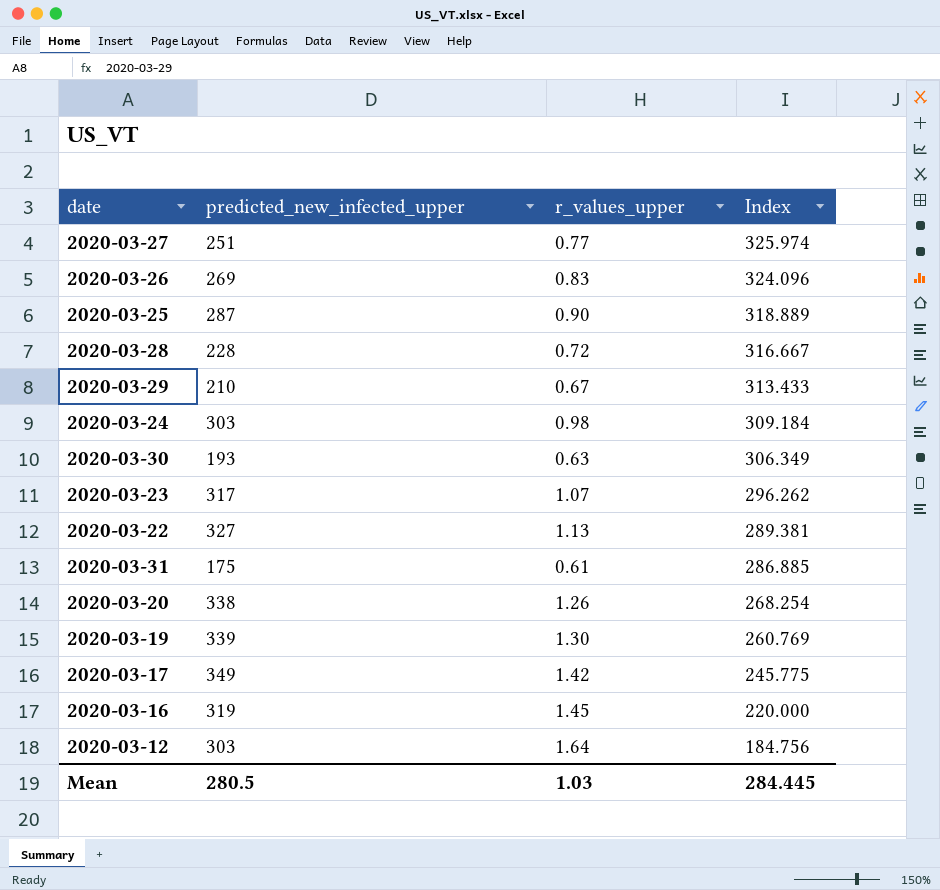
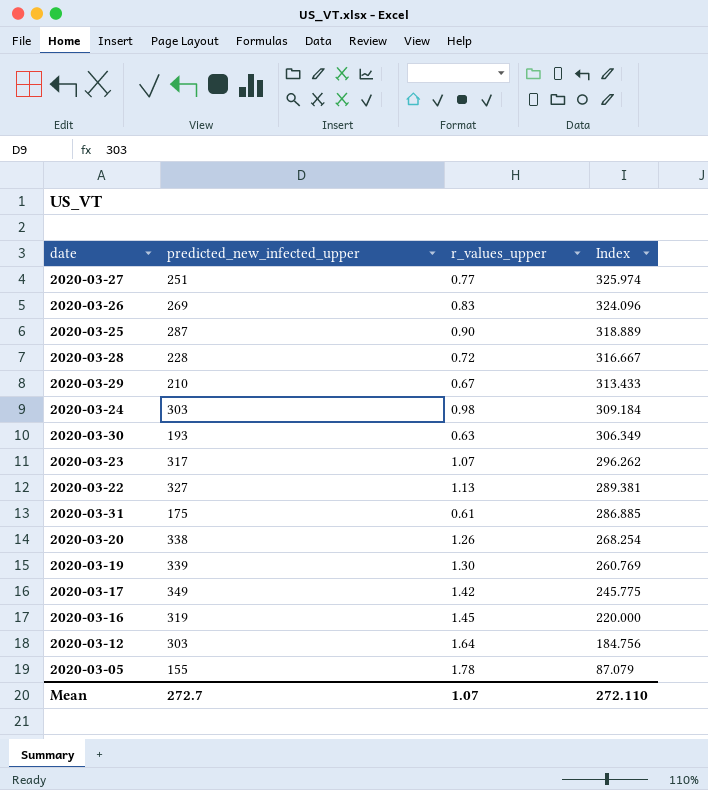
row 2020-03-05: none -> 155 | 1.78 | 87.079
Mean | predicted_new_infected_upper: 280.5 -> 272.7
Mean | r_values_upper: 1.03 -> 1.07
Mean | Index: 284.445 -> 272.110

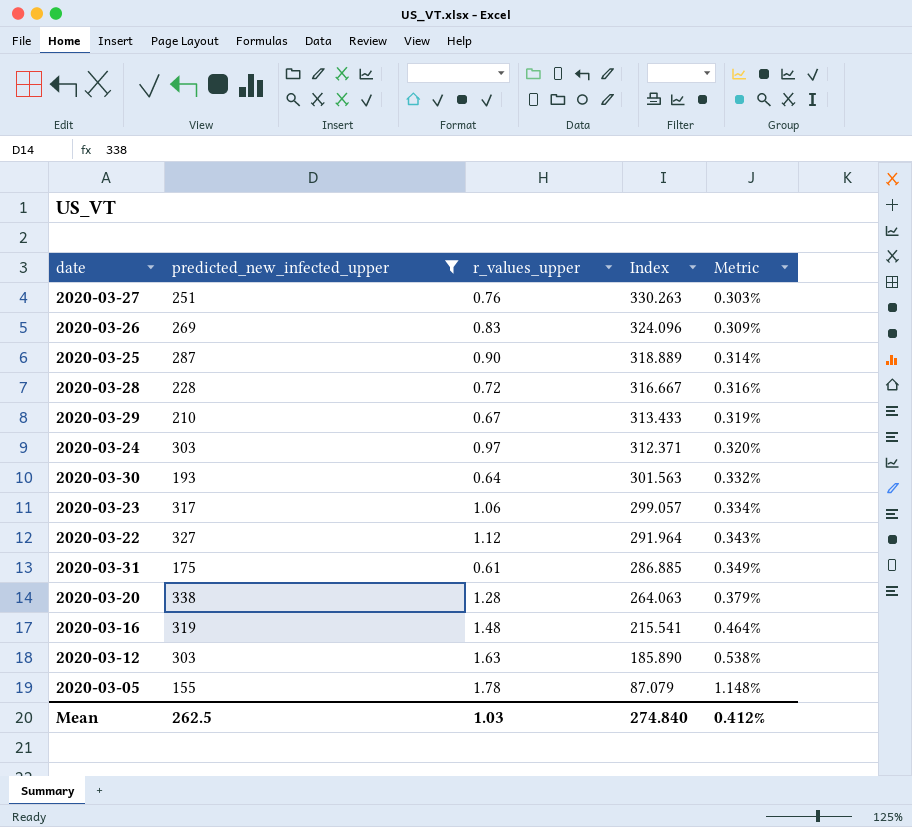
filter: none -> predicted_new_infected_upper <= 338
column Metric | formula: none -> [r_values_upper] / [predicted_new_infected_upper]
2020-03-27 | r_values_upper: 0.77 -> 0.76
2020-03-27 | Index: 325.974 -> 330.263
2020-03-24 | r_values_upper: 0.98 -> 0.97
2020-03-24 | Index: 309.184 -> 312.371
2020-03-30 | r_values_upper: 0.63 -> 0.64
2020-03-30 | Index: 306.349 -> 301.563
2020-03-23 | r_values_upper: 1.07 -> 1.06
2020-03-23 | Index: 296.262 -> 299.057
2020-03-22 | r_values_upper: 1.13 -> 1.12
2020-03-22 | Index: 289.381 -> 291.964
2020-03-20 | r_values_upper: 1.26 -> 1.28
2020-03-20 | Index: 268.254 -> 264.063
2020-03-16 | r_values_upper: 1.45 -> 1.48
2020-03-16 | Index: 220.000 -> 215.541
2020-03-12 | r_values_upper: 1.64 -> 1.63
2020-03-12 | Index: 184.756 -> 185.890
Mean | predicted_new_infected_upper: 272.7 -> 262.5
Mean | r_values_upper: 1.07 -> 1.03
Mean | Index: 272.110 -> 274.840

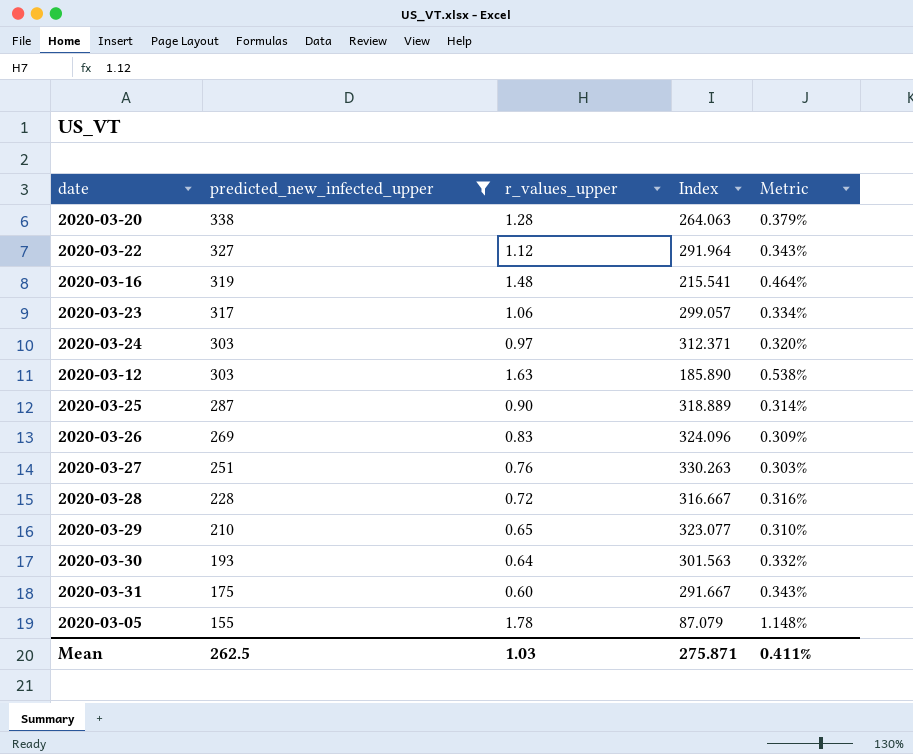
row order: Index descending -> predicted_new_infected_upper descending
2020-03-29 | r_values_upper: 0.67 -> 0.65
2020-03-29 | Index: 313.433 -> 323.077
2020-03-29 | Metric: 0.319% -> 0.310%
2020-03-31 | r_values_upper: 0.61 -> 0.60
2020-03-31 | Index: 286.885 -> 291.667
2020-03-31 | Metric: 0.349% -> 0.343%
Mean | Index: 274.840 -> 275.871
Mean | Metric: 0.412% -> 0.411%

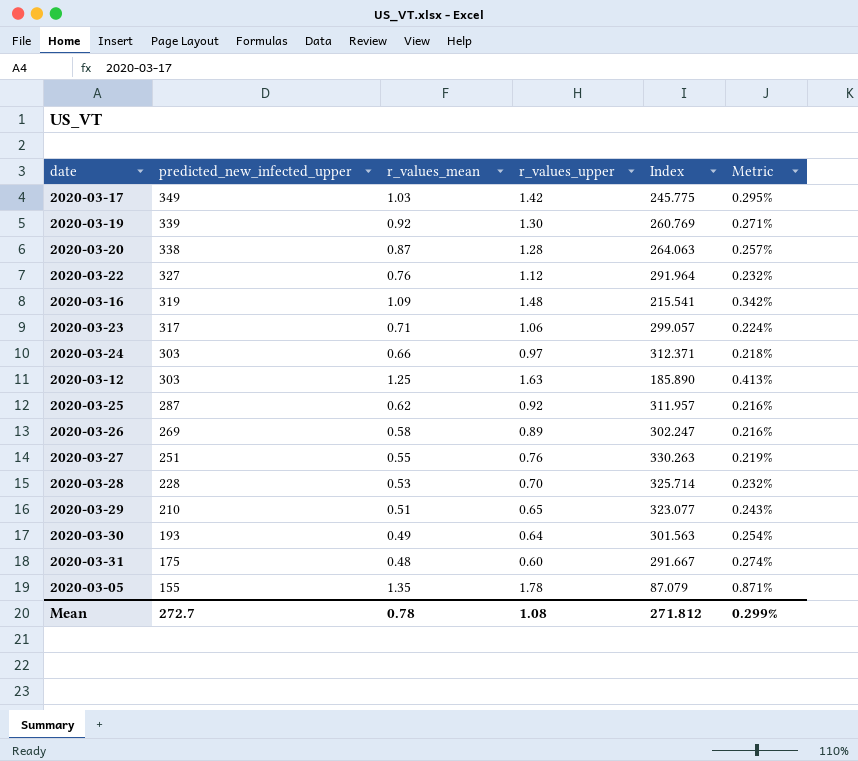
filter: predicted_new_infected_upper <= 338 -> none
column r_values_mean | position: none -> 3
column Metric | formula: [r_values_upper] / [predicted_new_infected_upper] -> [r_values_mean] / [predicted_new_infected_upper]
2020-03-25 | r_values_upper: 0.90 -> 0.92
2020-03-25 | Index: 318.889 -> 311.957
2020-03-26 | r_values_upper: 0.83 -> 0.89
2020-03-26 | Index: 324.096 -> 302.247
2020-03-28 | r_values_upper: 0.72 -> 0.70
2020-03-28 | Index: 316.667 -> 325.714
Mean | predicted_new_infected_upper: 262.5 -> 272.7
Mean | r_values_upper: 1.03 -> 1.08
Mean | Index: 275.871 -> 271.812
Mean | Metric: 0.411% -> 0.299%

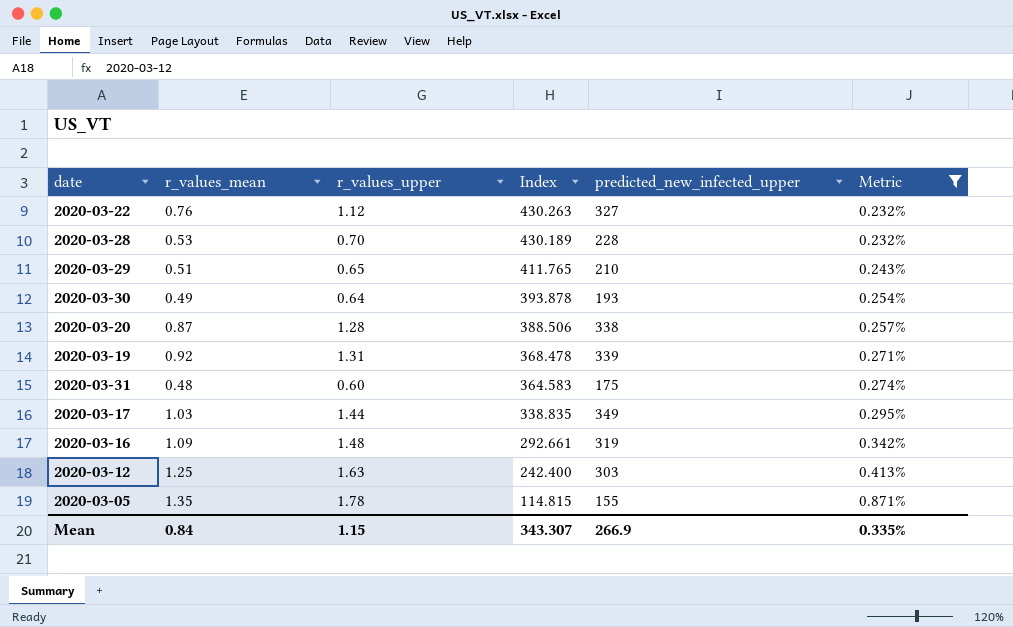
filter: none -> Metric >= 0.232%
row order: predicted_new_infected_upper descending -> Index descending
column Index | formula: [predicted_new_infected_upper] / [r_values_upper] -> [predicted_new_infected_upper] / [r_values_mean]
column predicted_new_infected_upper | position: 2 -> 5
2020-03-19 | r_values_upper: 1.30 -> 1.31
2020-03-17 | r_values_upper: 1.42 -> 1.44
Mean | r_values_mean: 0.78 -> 0.84
Mean | r_values_upper: 1.08 -> 1.15
Mean | Index: 271.812 -> 343.307
Mean | predicted_new_infected_upper: 272.7 -> 266.9
Mean | Metric: 0.299% -> 0.335%

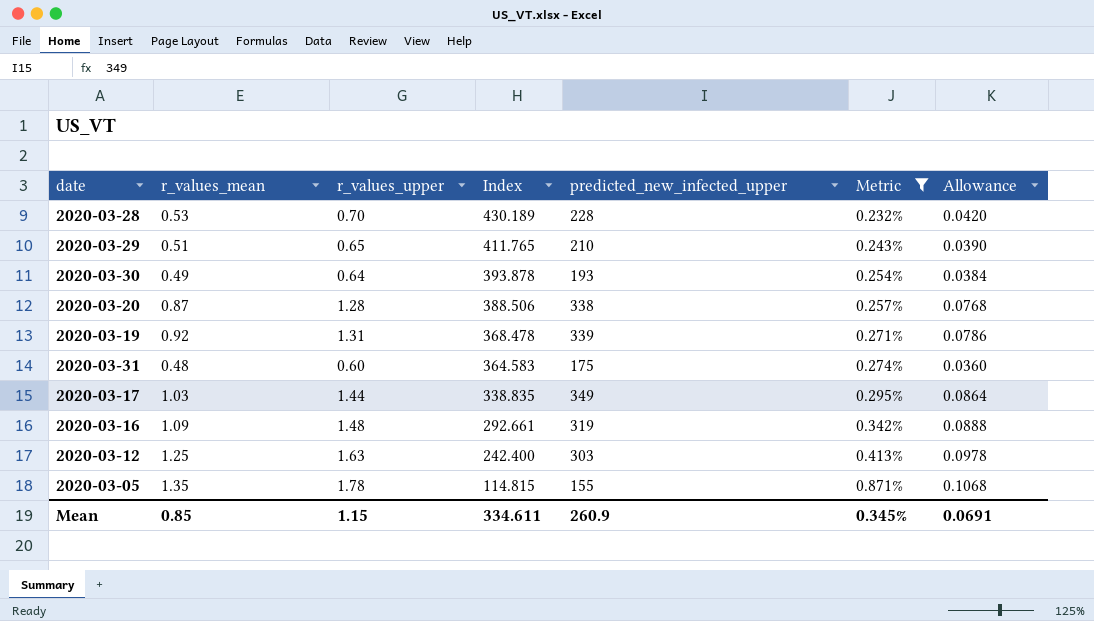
column Allowance | formula: none -> [r_values_upper] * 0.06
row 2020-03-22: 0.76 | 1.12 | 430.263 | 327 | 0.232% -> none
Mean | r_values_mean: 0.84 -> 0.85
Mean | Index: 343.307 -> 334.611
Mean | predicted_new_infected_upper: 266.9 -> 260.9
Mean | Metric: 0.335% -> 0.345%

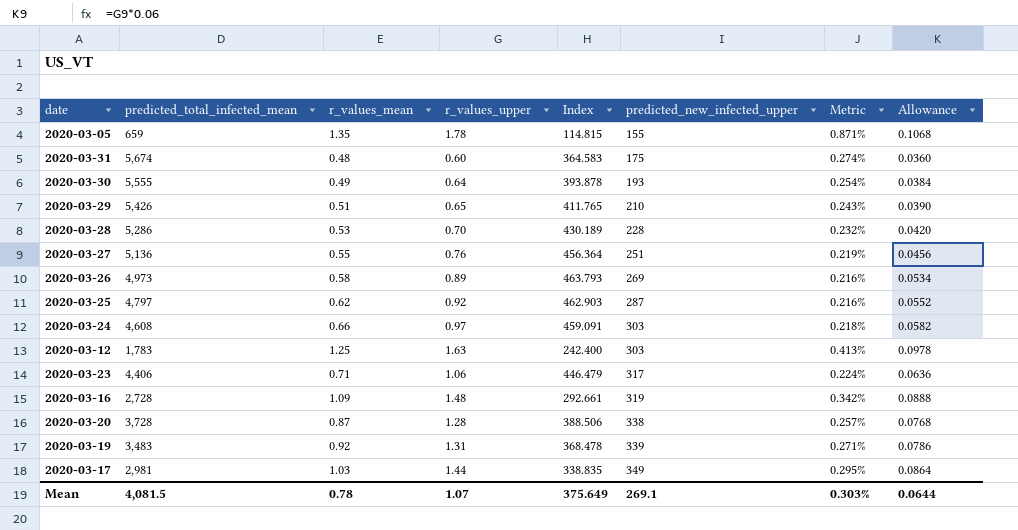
filter: Metric >= 0.232% -> none
row order: Index descending -> predicted_new_infected_upper ascending
column predicted_total_infected_mean | position: none -> 2
Mean | r_values_mean: 0.85 -> 0.78
Mean | r_values_upper: 1.15 -> 1.07
Mean | Index: 334.611 -> 375.649
Mean | predicted_new_infected_upper: 260.9 -> 269.1
Mean | Metric: 0.345% -> 0.303%
Mean | Allowance: 0.0691 -> 0.0644

